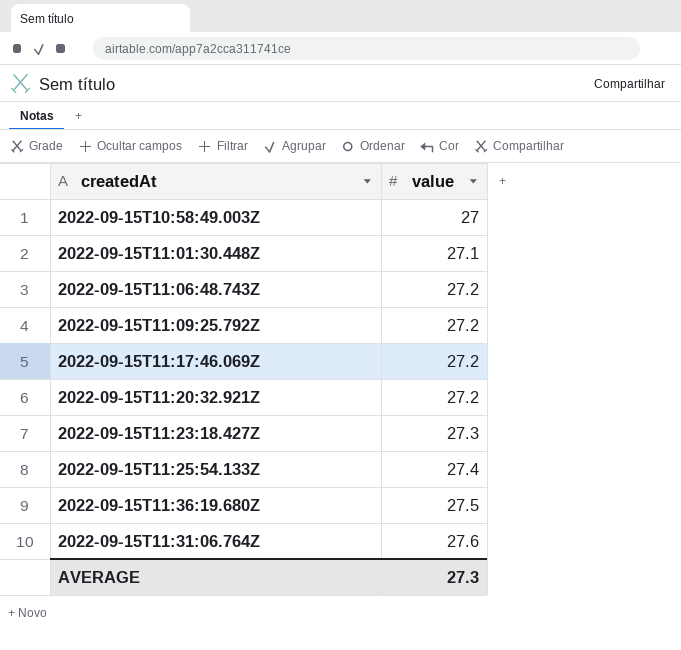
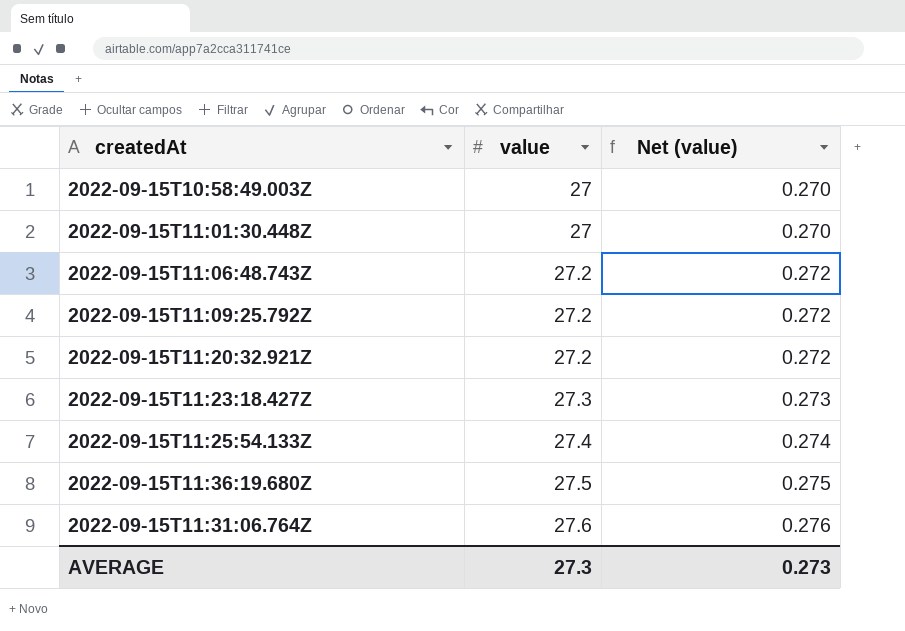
column Net (value) | formula: none -> [value] * 0.01
row 2022-09-15T11:17:46.069Z: 27.2 -> none
2022-09-15T11:01:30.448Z | value: 27.1 -> 27

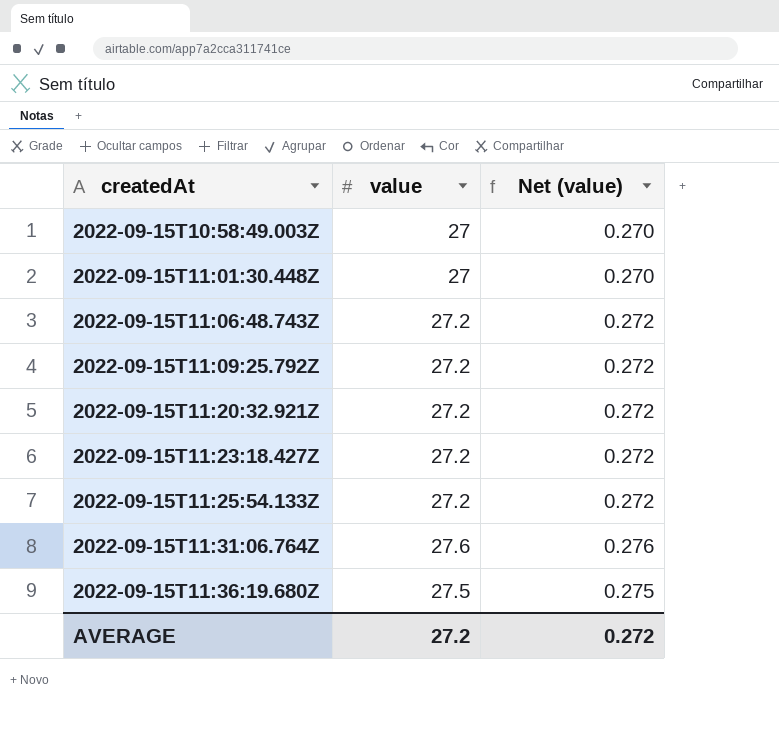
row order: value ascending -> createdAt ascending
2022-09-15T11:23:18.427Z | value: 27.3 -> 27.2
2022-09-15T11:23:18.427Z | Net (value): 0.273 -> 0.272
2022-09-15T11:25:54.133Z | value: 27.4 -> 27.2
2022-09-15T11:25:54.133Z | Net (value): 0.274 -> 0.272
AVERAGE | value: 27.3 -> 27.2
AVERAGE | Net (value): 0.273 -> 0.272

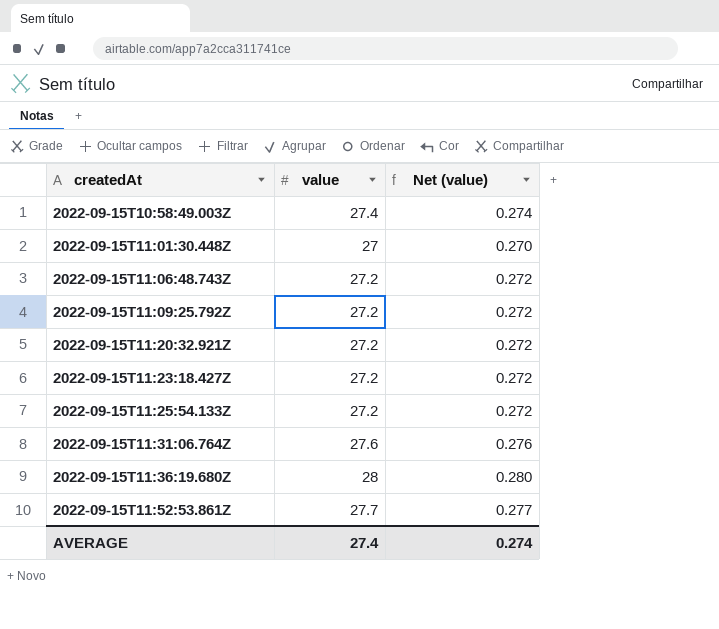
2022-09-15T10:58:49.003Z | value: 27 -> 27.4
2022-09-15T10:58:49.003Z | Net (value): 0.270 -> 0.274
2022-09-15T11:36:19.680Z | value: 27.5 -> 28
2022-09-15T11:36:19.680Z | Net (value): 0.275 -> 0.280
row 2022-09-15T11:52:53.861Z: none -> 27.7 | 0.277
AVERAGE | value: 27.2 -> 27.4
AVERAGE | Net (value): 0.272 -> 0.274

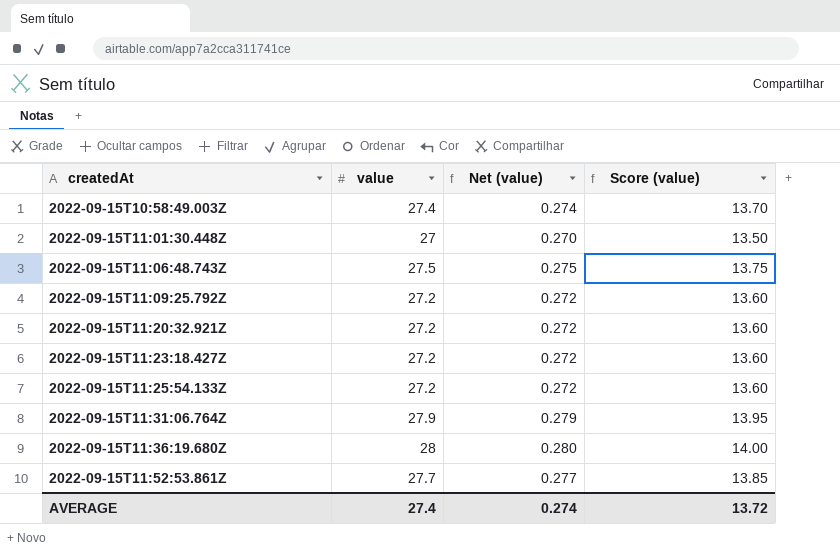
column Score (value) | formula: none -> [value] * 0.5
2022-09-15T11:06:48.743Z | value: 27.2 -> 27.5
2022-09-15T11:06:48.743Z | Net (value): 0.272 -> 0.275
2022-09-15T11:31:06.764Z | value: 27.6 -> 27.9
2022-09-15T11:31:06.764Z | Net (value): 0.276 -> 0.279

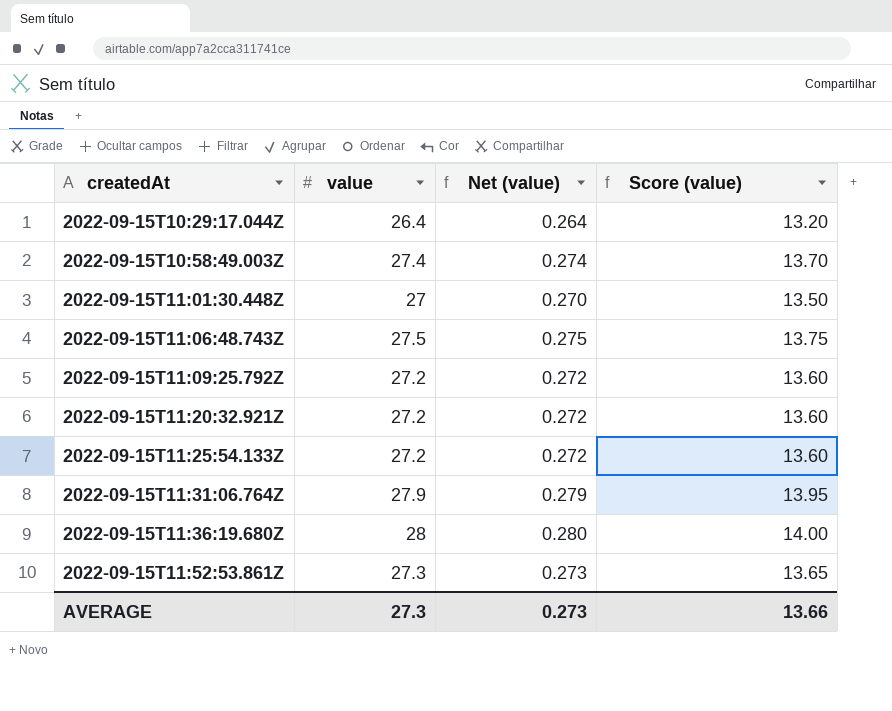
row 2022-09-15T11:23:18.427Z: 27.2 | 0.272 | 13.60 -> none
row 2022-09-15T10:29:17.044Z: none -> 26.4 | 0.264 | 13.20
2022-09-15T11:52:53.861Z | value: 27.7 -> 27.3
2022-09-15T11:52:53.861Z | Net (value): 0.277 -> 0.273
2022-09-15T11:52:53.861Z | Score (value): 13.85 -> 13.65
AVERAGE | value: 27.4 -> 27.3
AVERAGE | Net (value): 0.274 -> 0.273
AVERAGE | Score (value): 13.72 -> 13.66

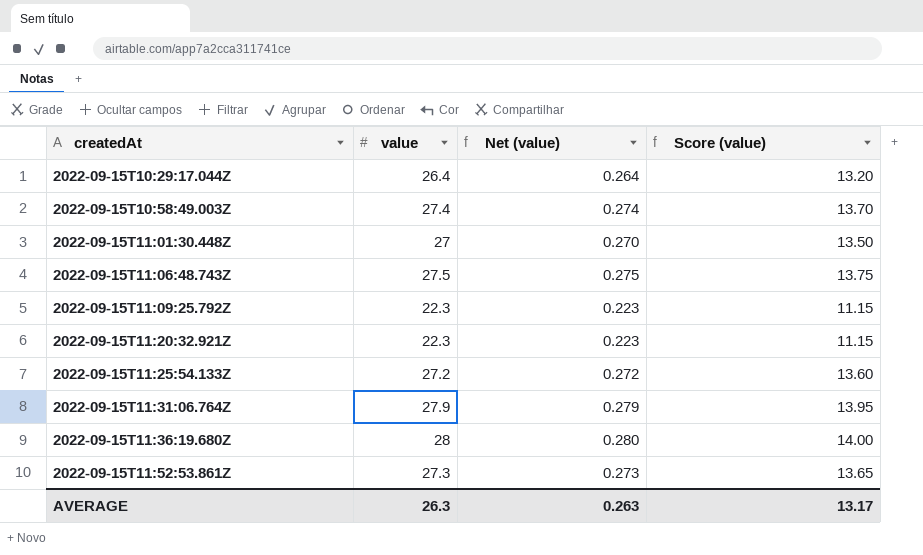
2022-09-15T11:09:25.792Z | value: 27.2 -> 22.3
2022-09-15T11:09:25.792Z | Net (value): 0.272 -> 0.223
2022-09-15T11:09:25.792Z | Score (value): 13.60 -> 11.15
2022-09-15T11:20:32.921Z | value: 27.2 -> 22.3
2022-09-15T11:20:32.921Z | Net (value): 0.272 -> 0.223
2022-09-15T11:20:32.921Z | Score (value): 13.60 -> 11.15
AVERAGE | value: 27.3 -> 26.3
AVERAGE | Net (value): 0.273 -> 0.263
AVERAGE | Score (value): 13.66 -> 13.17

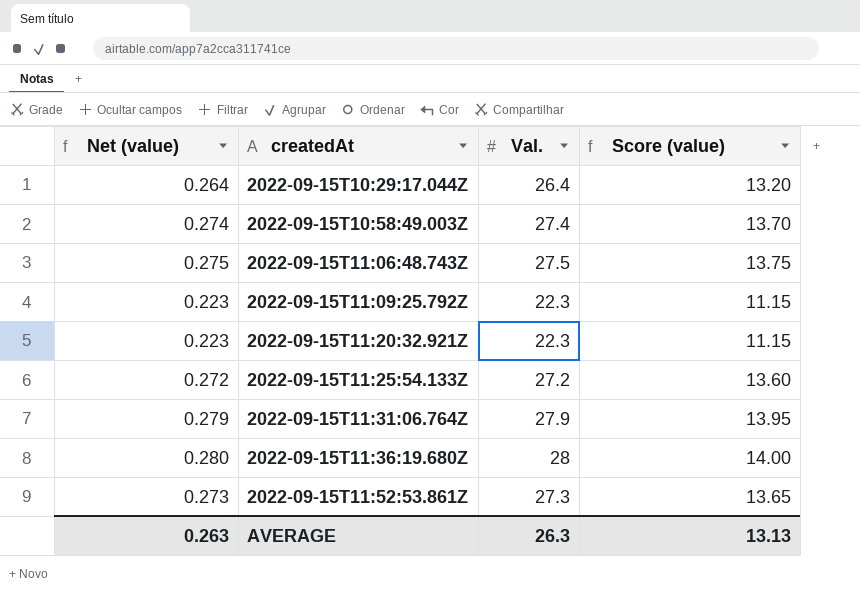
column Net (value) | position: 3 -> 1
column name: value -> Val.
row 2022-09-15T11:01:30.448Z: 27 | 0.270 | 13.50 -> none
AVERAGE | Score (value): 13.17 -> 13.13

